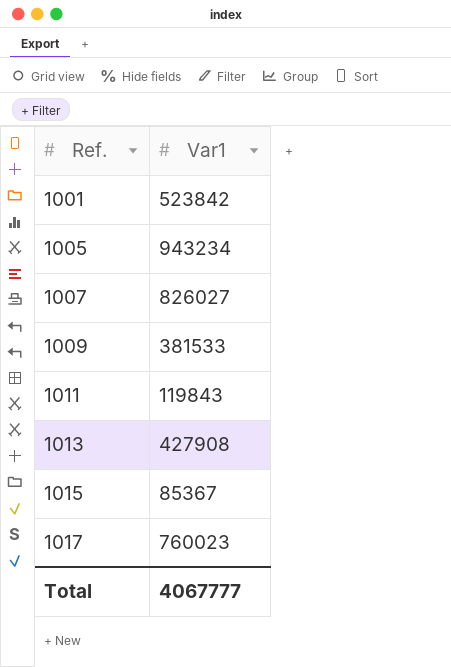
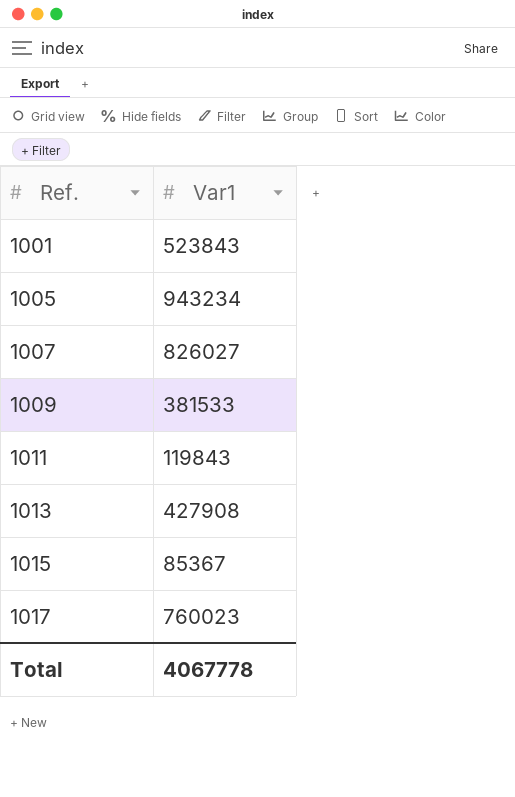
1001 | Var1: 523842 -> 523843
Total | Var1: 4067777 -> 4067778

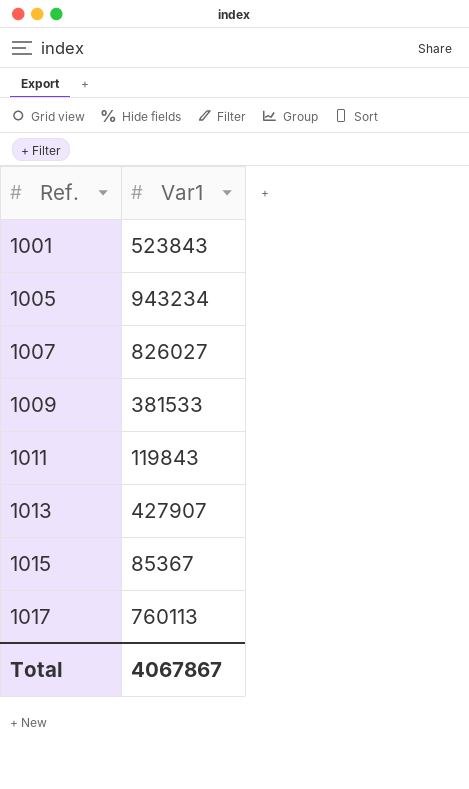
1013 | Var1: 427908 -> 427907
1017 | Var1: 760023 -> 760113
Total | Var1: 4067778 -> 4067867

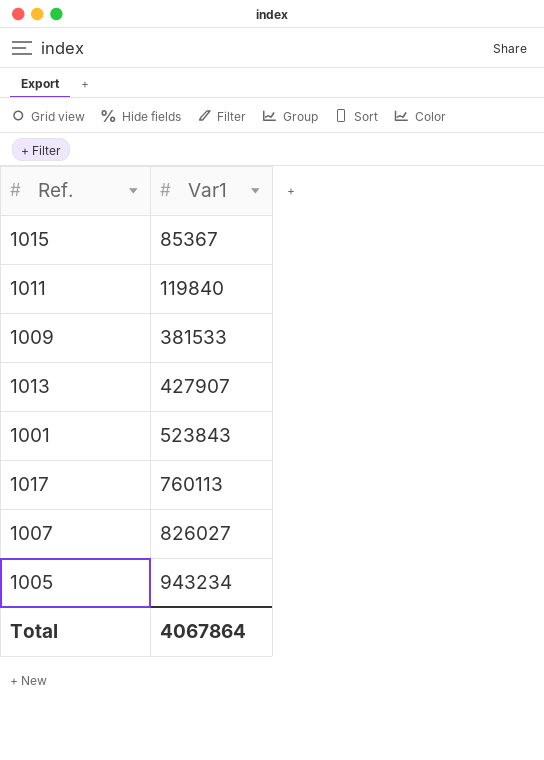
row order: Ref. ascending -> Var1 ascending
1011 | Var1: 119843 -> 119840
Total | Var1: 4067867 -> 4067864

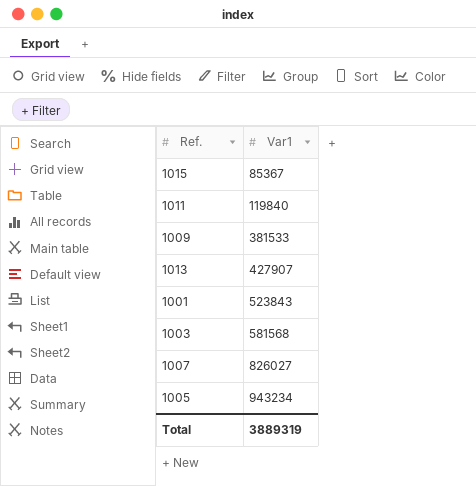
row 1017: 760113 -> none
row 1003: none -> 581568
Total | Var1: 4067864 -> 3889319

